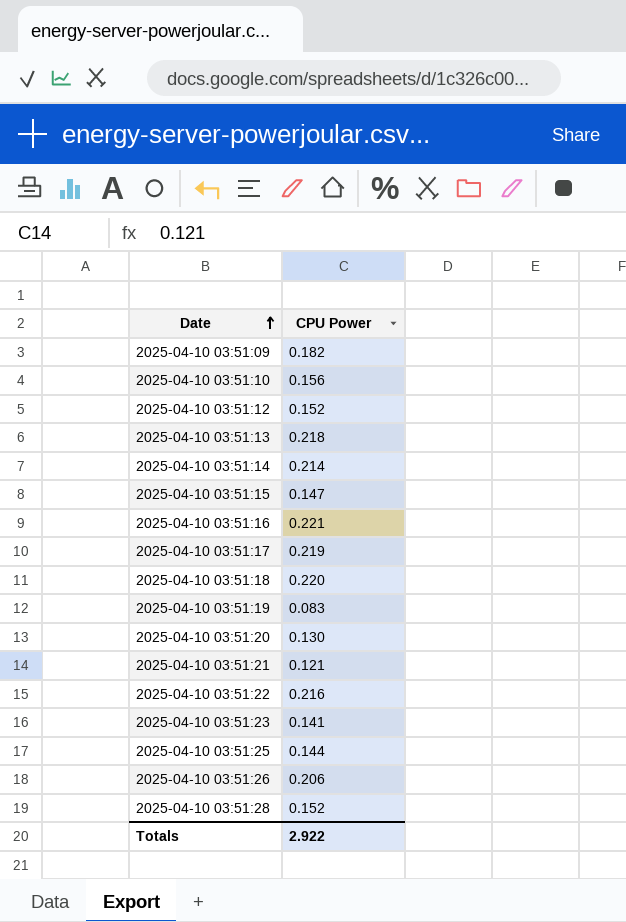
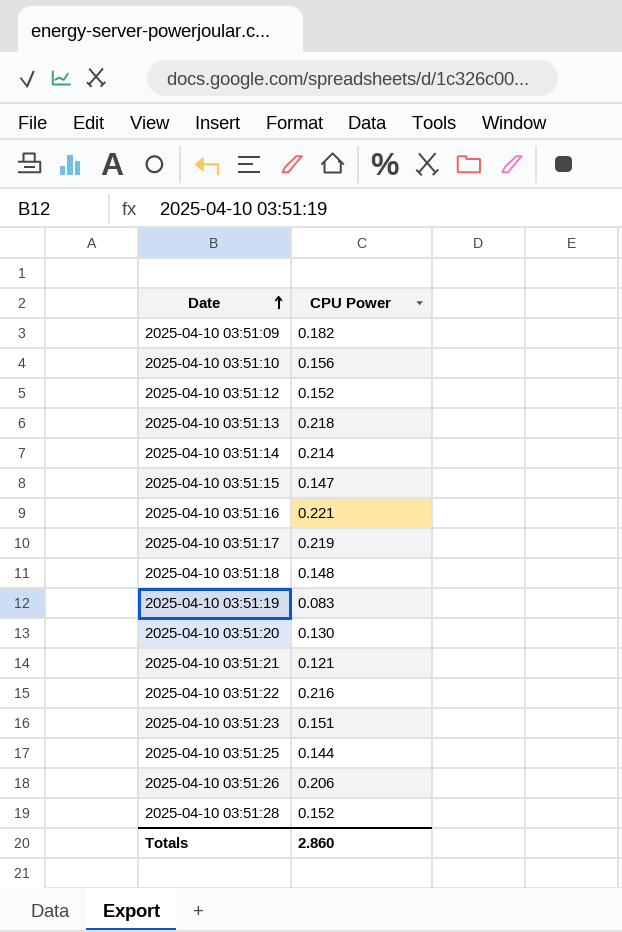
2025-04-10 03:51:18 | CPU Power: 0.220 -> 0.148
2025-04-10 03:51:23 | CPU Power: 0.141 -> 0.151
Totals | CPU Power: 2.922 -> 2.860

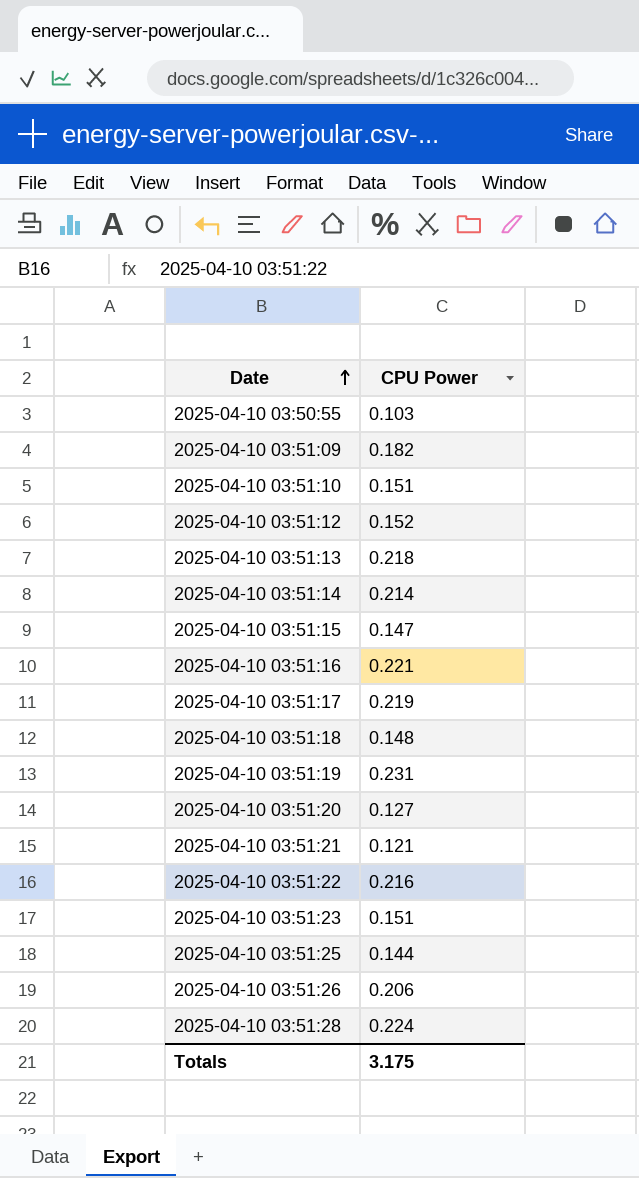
row 2025-04-10 03:50:55: none -> 0.103
2025-04-10 03:51:10 | CPU Power: 0.156 -> 0.151
2025-04-10 03:51:19 | CPU Power: 0.083 -> 0.231
2025-04-10 03:51:20 | CPU Power: 0.130 -> 0.127
2025-04-10 03:51:28 | CPU Power: 0.152 -> 0.224
Totals | CPU Power: 2.860 -> 3.175

